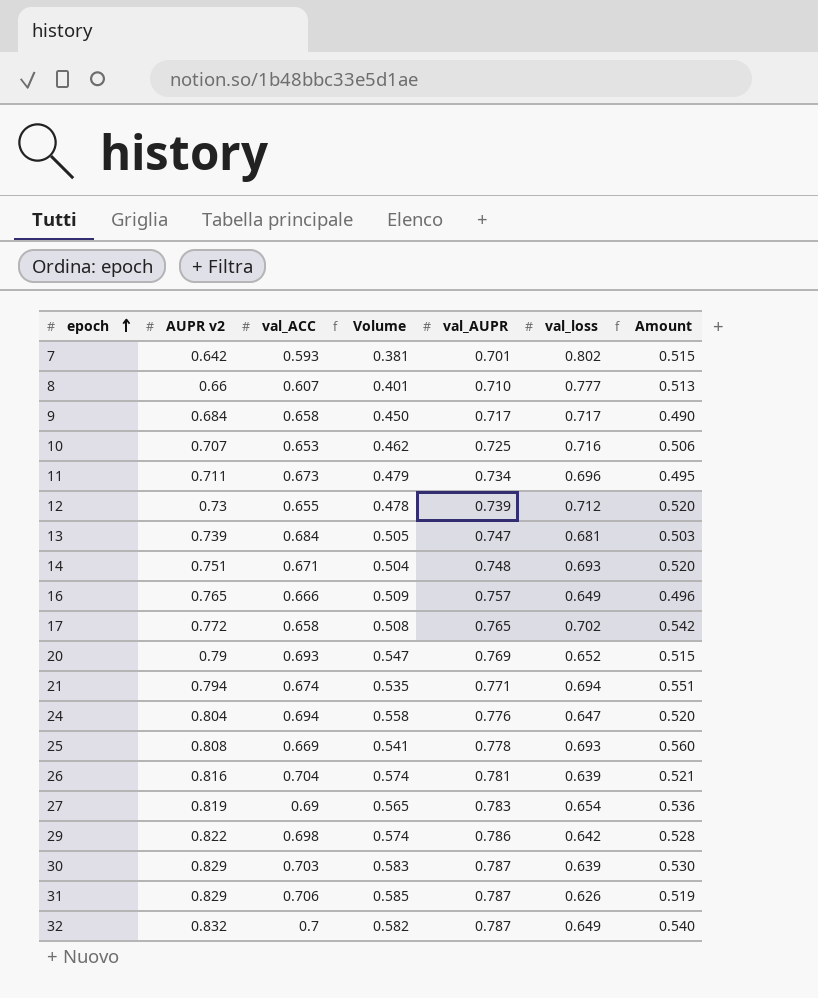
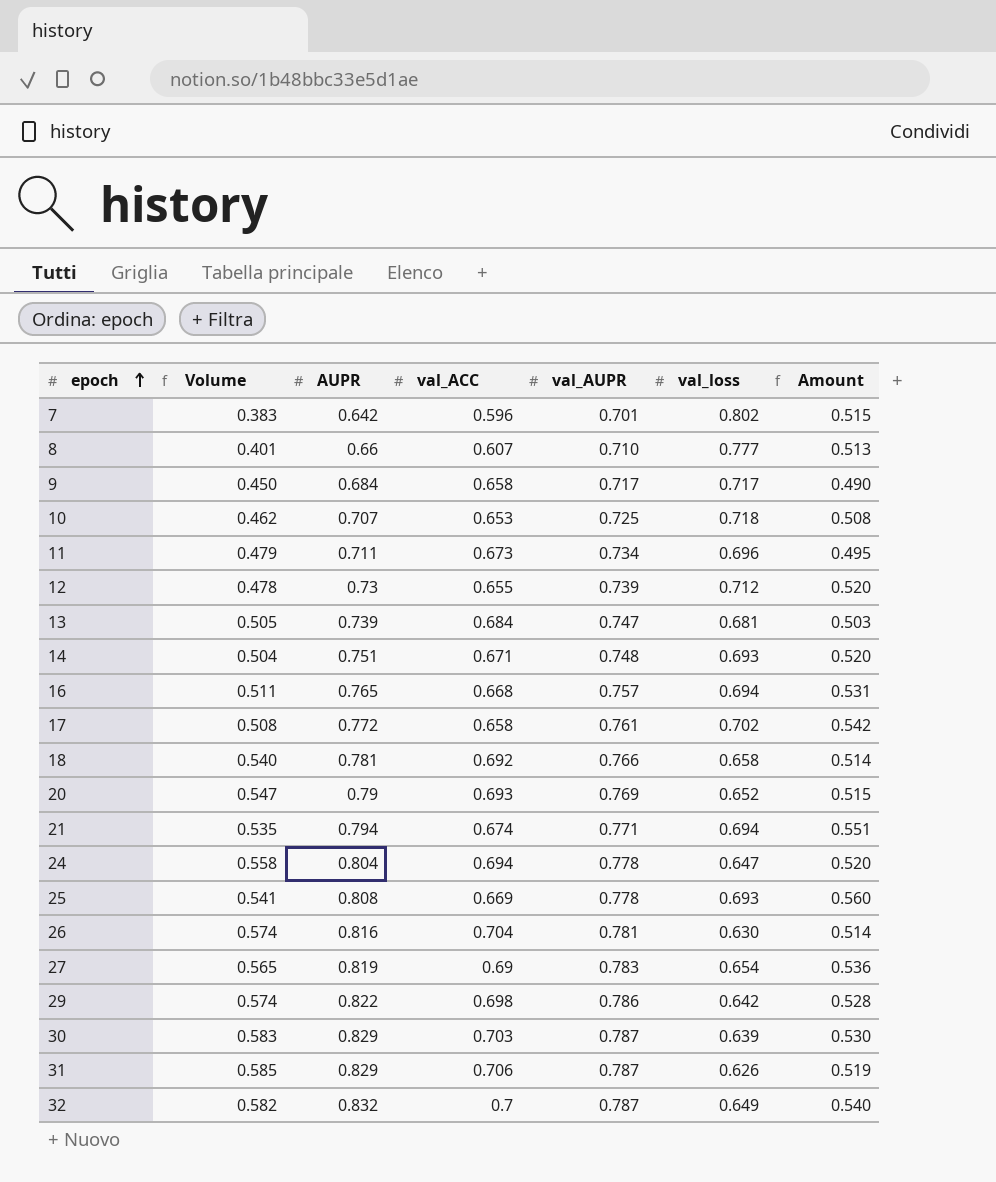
column Volume | position: 4 -> 2
column name: AUPR v2 -> AUPR
7 | Volume: 0.381 -> 0.383
7 | val_ACC: 0.593 -> 0.596
10 | val_loss: 0.716 -> 0.718
10 | Amount: 0.506 -> 0.508
16 | Volume: 0.509 -> 0.511
16 | val_ACC: 0.666 -> 0.668
16 | val_loss: 0.649 -> 0.694
16 | Amount: 0.496 -> 0.531
17 | val_AUPR: 0.765 -> 0.761
row 18: none -> 0.540 | 0.781 | 0.692 | 0.766 | 0.658 | 0.514
24 | val_AUPR: 0.776 -> 0.778
26 | val_loss: 0.639 -> 0.630
26 | Amount: 0.521 -> 0.514

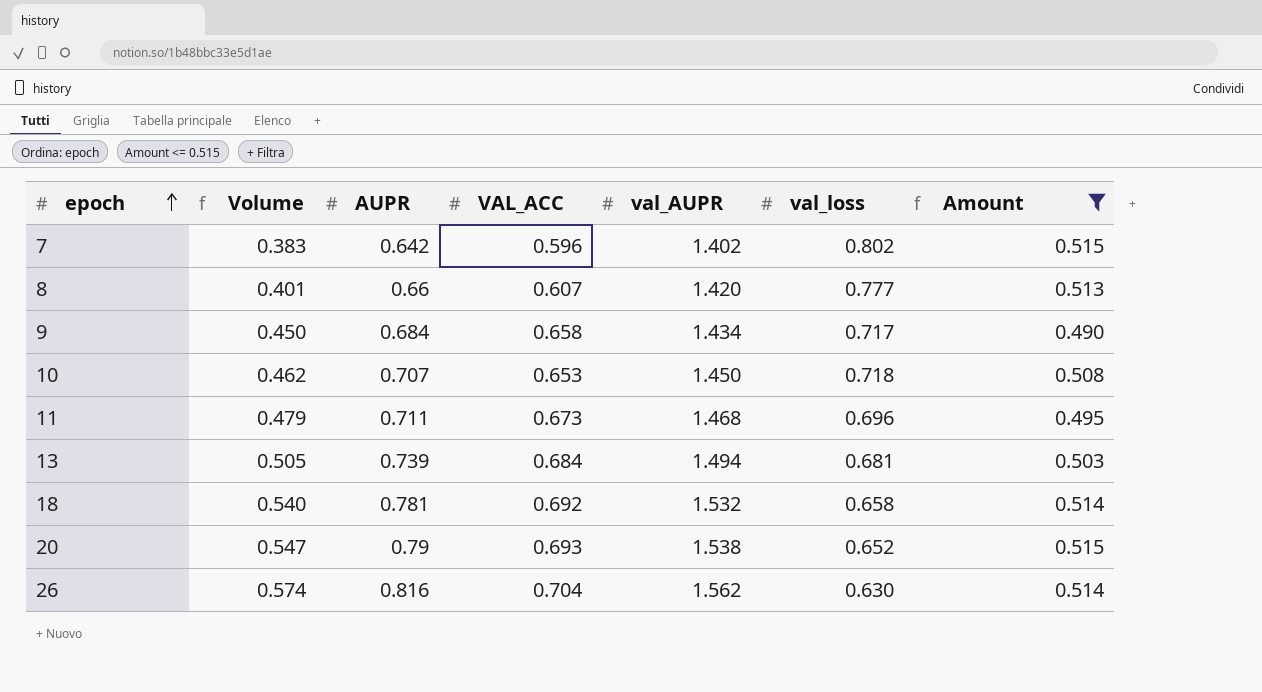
filter: none -> Amount <= 0.515
column name: val_ACC -> VAL_ACC
7 | val_AUPR: 0.701 -> 1.402
8 | val_AUPR: 0.710 -> 1.420
9 | val_AUPR: 0.717 -> 1.434
10 | val_AUPR: 0.725 -> 1.450
11 | val_AUPR: 0.734 -> 1.468
13 | val_AUPR: 0.747 -> 1.494
18 | val_AUPR: 0.766 -> 1.532
20 | val_AUPR: 0.769 -> 1.538
26 | val_AUPR: 0.781 -> 1.562

